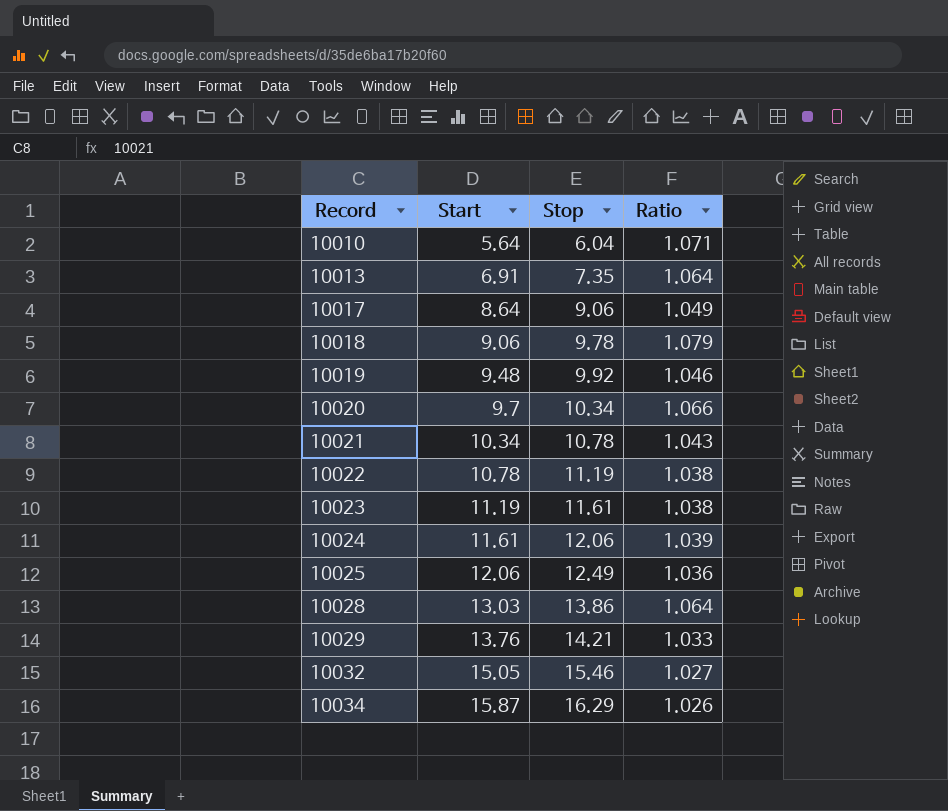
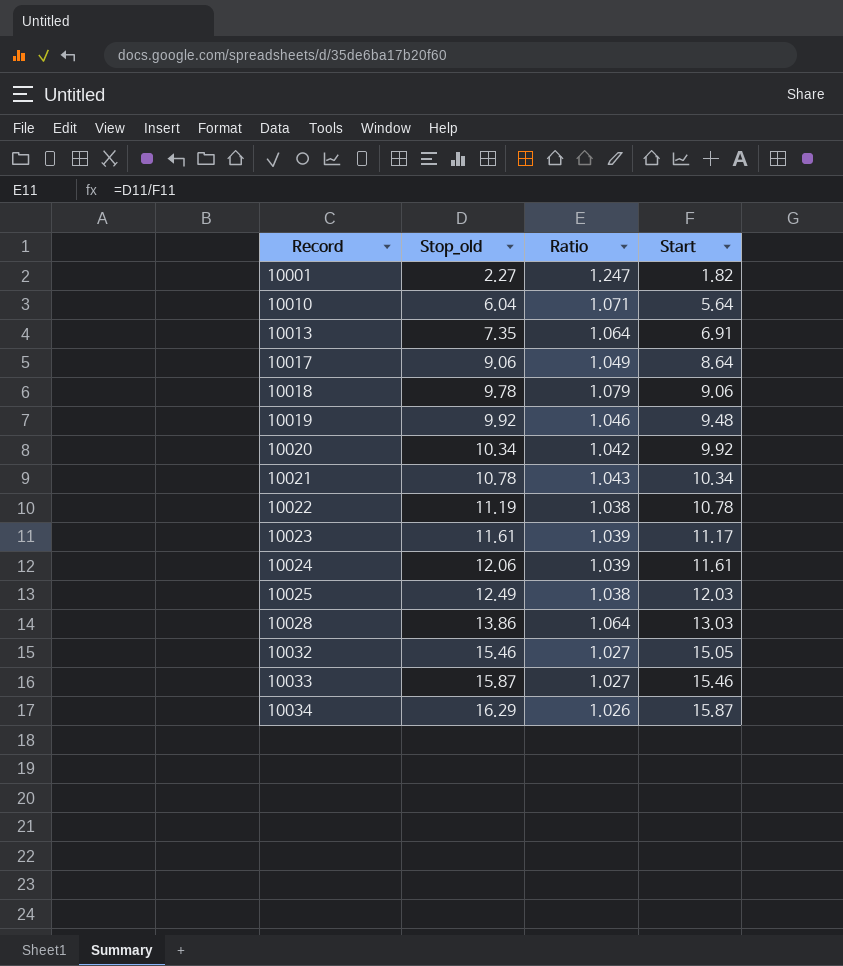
column name: Stop -> Stop_old
column Start | position: 2 -> 4
row 10029: 13.76 | 14.21 | 1.033 -> none
row 10001: none -> 2.27 | 1.247 | 1.82
10020 | Ratio: 1.066 -> 1.042
10020 | Start: 9.7 -> 9.92
10023 | Ratio: 1.038 -> 1.039
10023 | Start: 11.19 -> 11.17
10025 | Ratio: 1.036 -> 1.038
10025 | Start: 12.06 -> 12.03
row 10033: none -> 15.87 | 1.027 | 15.46

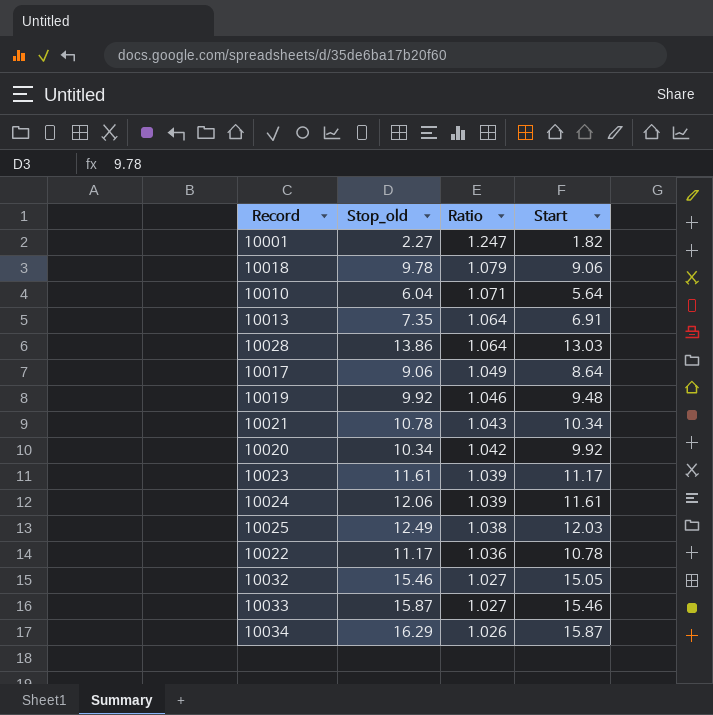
row order: Record ascending -> Ratio descending
10022 | Stop_old: 11.19 -> 11.17
10022 | Ratio: 1.038 -> 1.036

